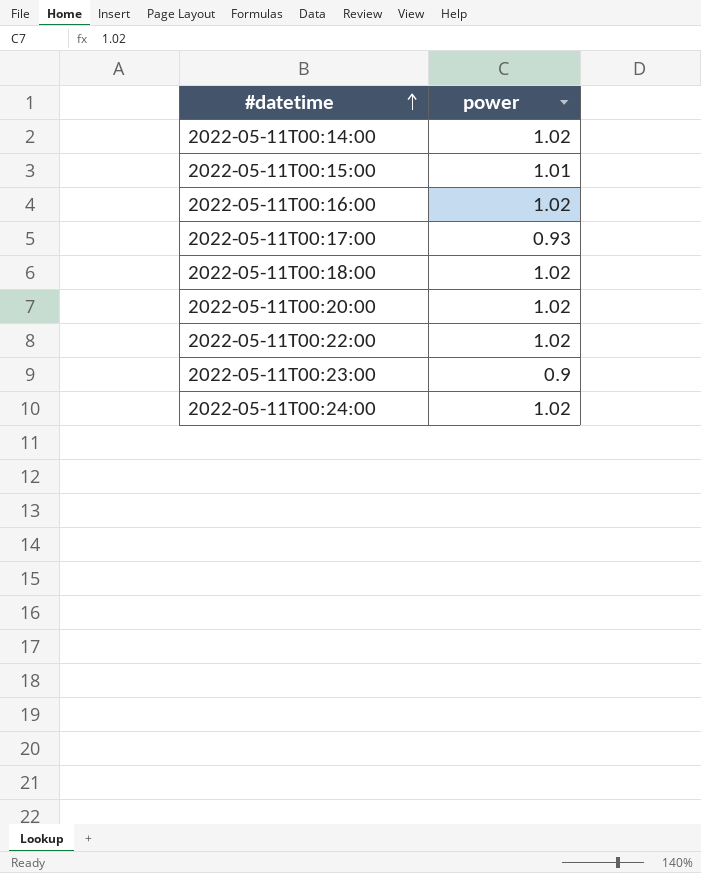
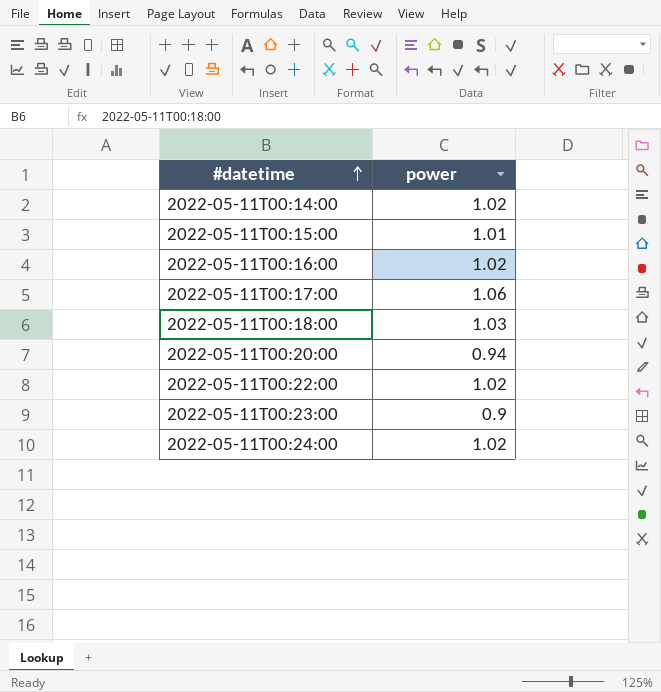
2022-05-11T00:17:00 | power: 0.93 -> 1.06
2022-05-11T00:18:00 | power: 1.02 -> 1.03
2022-05-11T00:20:00 | power: 1.02 -> 0.94

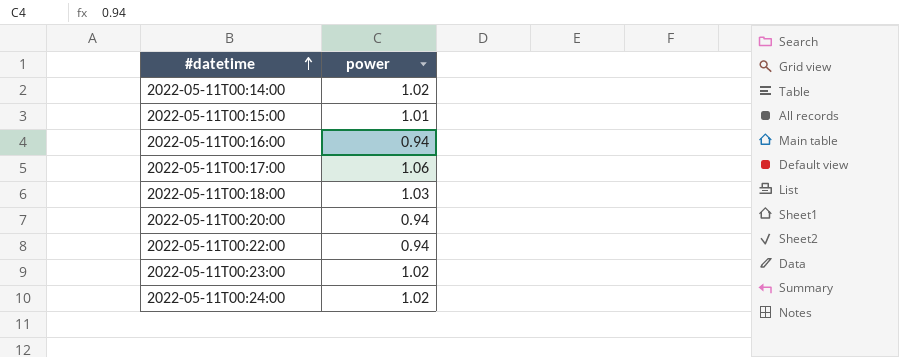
2022-05-11T00:16:00 | power: 1.02 -> 0.94
2022-05-11T00:22:00 | power: 1.02 -> 0.94
2022-05-11T00:23:00 | power: 0.9 -> 1.02

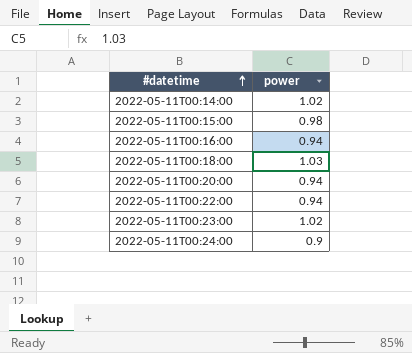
row 2022-05-11T00:17:00: 1.06 -> none
2022-05-11T00:15:00 | power: 1.01 -> 0.98
2022-05-11T00:24:00 | power: 1.02 -> 0.9

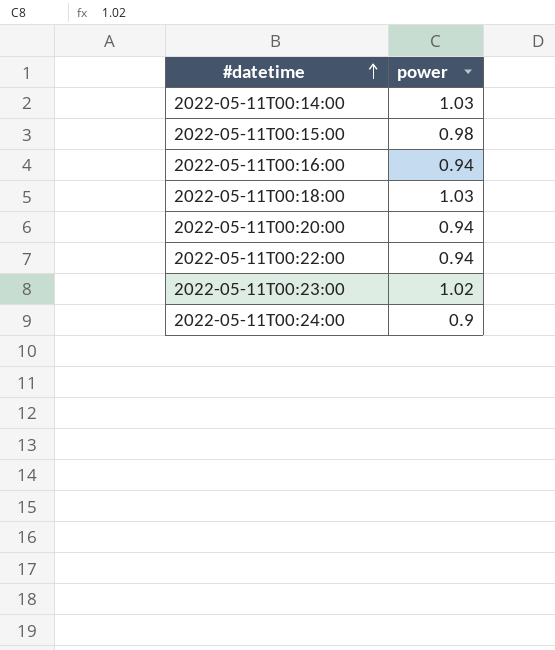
2022-05-11T00:14:00 | power: 1.02 -> 1.03

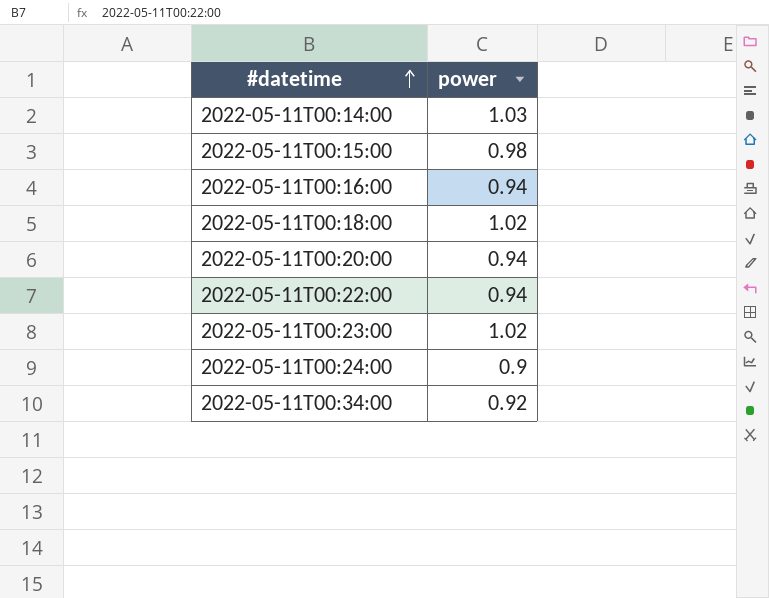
2022-05-11T00:18:00 | power: 1.03 -> 1.02
row 2022-05-11T00:34:00: none -> 0.92

